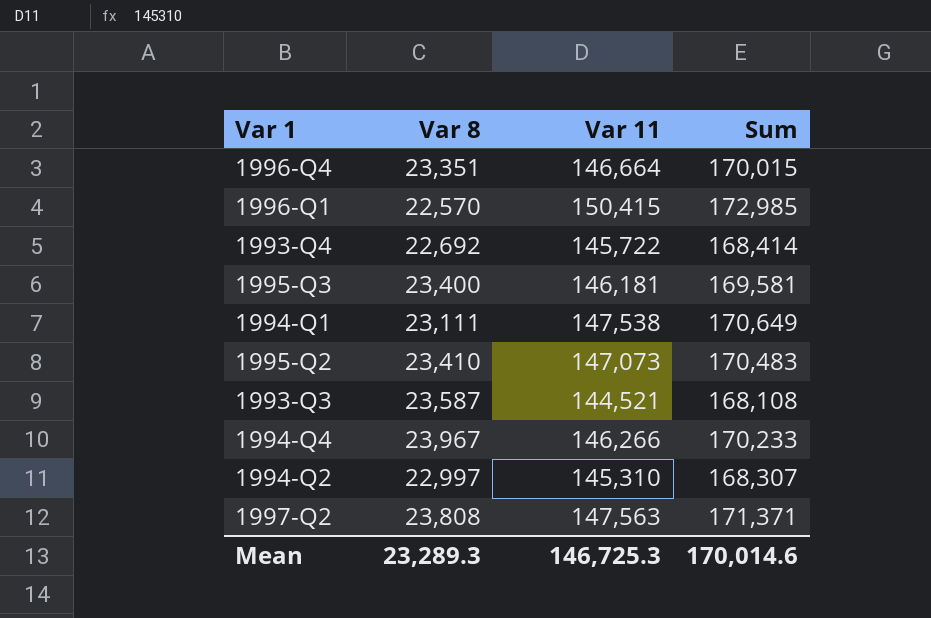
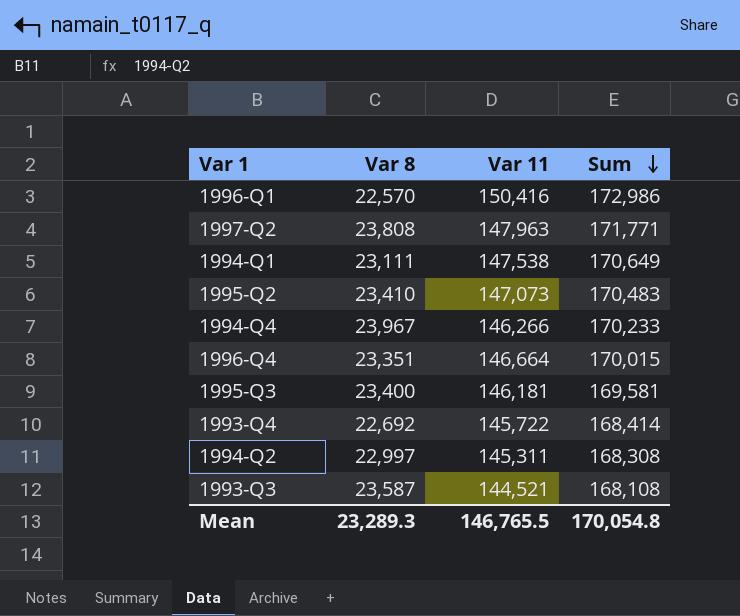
row order: none -> Sum descending
1996-Q1 | Var 11: 150,415 -> 150,416
1996-Q1 | Sum: 172,985 -> 172,986
1997-Q2 | Var 11: 147,563 -> 147,963
1997-Q2 | Sum: 171,371 -> 171,771
1994-Q2 | Var 11: 145,310 -> 145,311
1994-Q2 | Sum: 168,307 -> 168,308
Mean | Var 11: 146,725.3 -> 146,765.5
Mean | Sum: 170,014.6 -> 170,054.8

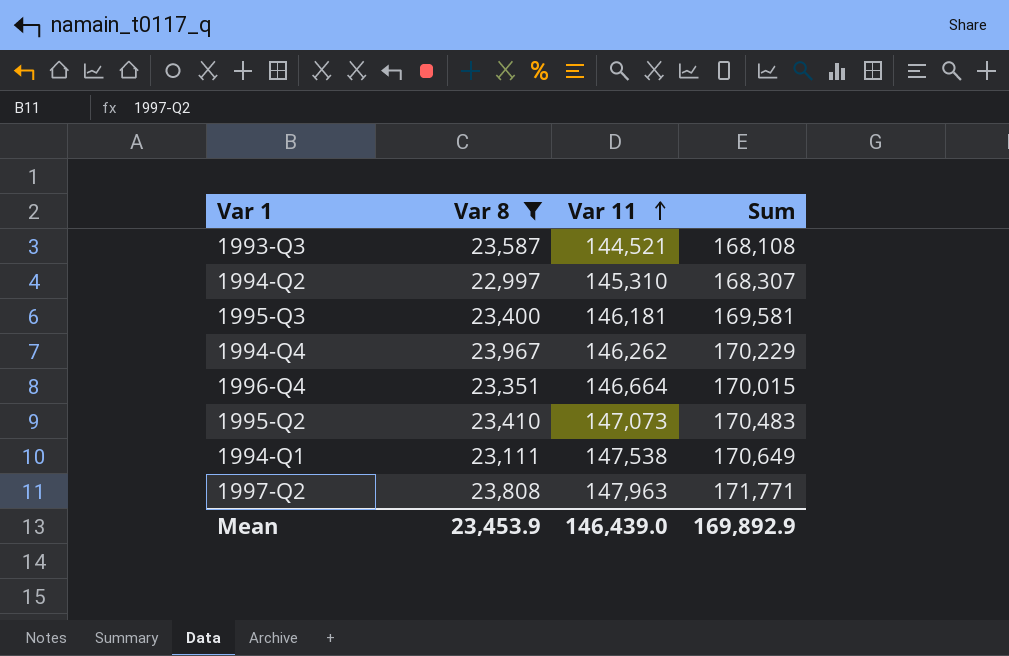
filter: none -> Var 8 >= 22,997
row order: Sum descending -> Var 11 ascending
1994-Q2 | Var 11: 145,311 -> 145,310
1994-Q2 | Sum: 168,308 -> 168,307
1994-Q4 | Var 11: 146,266 -> 146,262
1994-Q4 | Sum: 170,233 -> 170,229
Mean | Var 8: 23,289.3 -> 23,453.9
Mean | Var 11: 146,765.5 -> 146,439.0
Mean | Sum: 170,054.8 -> 169,892.9

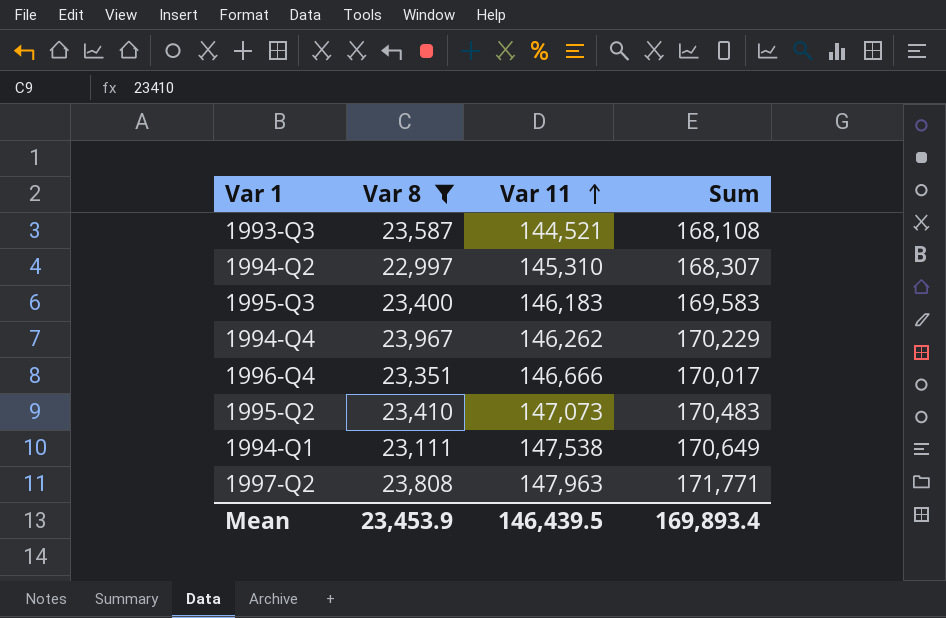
1995-Q3 | Var 11: 146,181 -> 146,183
1995-Q3 | Sum: 169,581 -> 169,583
1996-Q4 | Var 11: 146,664 -> 146,666
1996-Q4 | Sum: 170,015 -> 170,017
Mean | Var 11: 146,439.0 -> 146,439.5
Mean | Sum: 169,892.9 -> 169,893.4

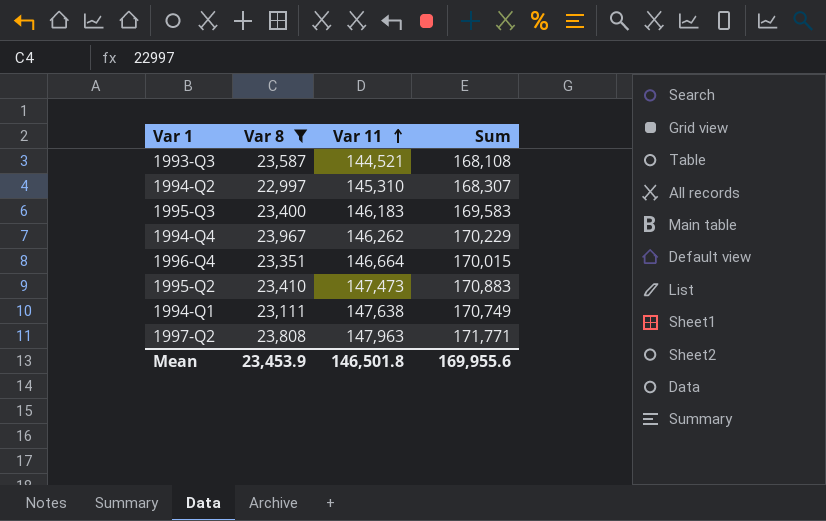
1996-Q4 | Var 11: 146,666 -> 146,664
1996-Q4 | Sum: 170,017 -> 170,015
1995-Q2 | Var 11: 147,073 -> 147,473
1995-Q2 | Sum: 170,483 -> 170,883
1994-Q1 | Var 11: 147,538 -> 147,638
1994-Q1 | Sum: 170,649 -> 170,749
Mean | Var 11: 146,439.5 -> 146,501.8
Mean | Sum: 169,893.4 -> 169,955.6

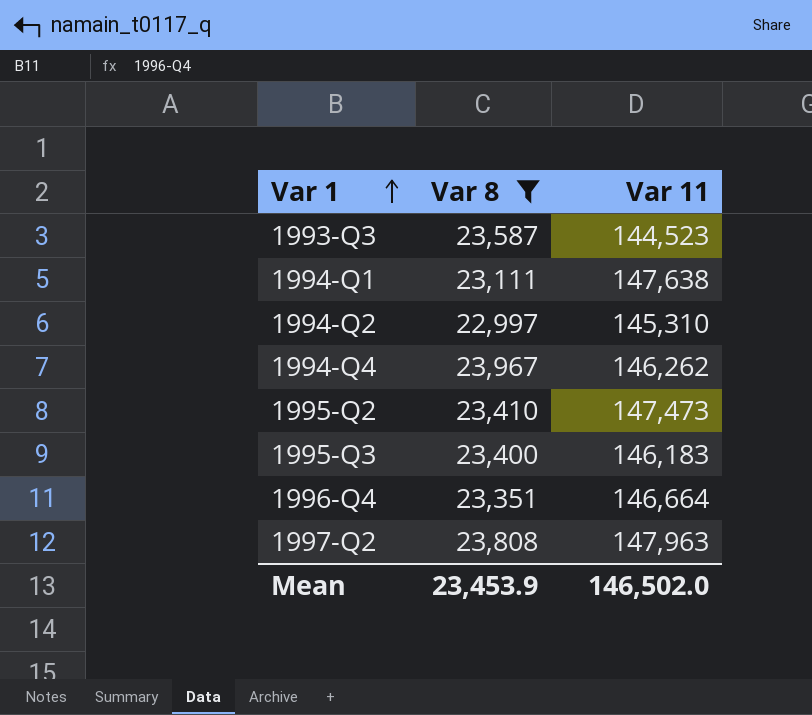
row order: Var 11 ascending -> Var 1 ascending
column Sum | formula: [Var 8] + [Var 11] -> none
1993-Q3 | Var 11: 144,521 -> 144,523
Mean | Var 11: 146,501.8 -> 146,502.0

